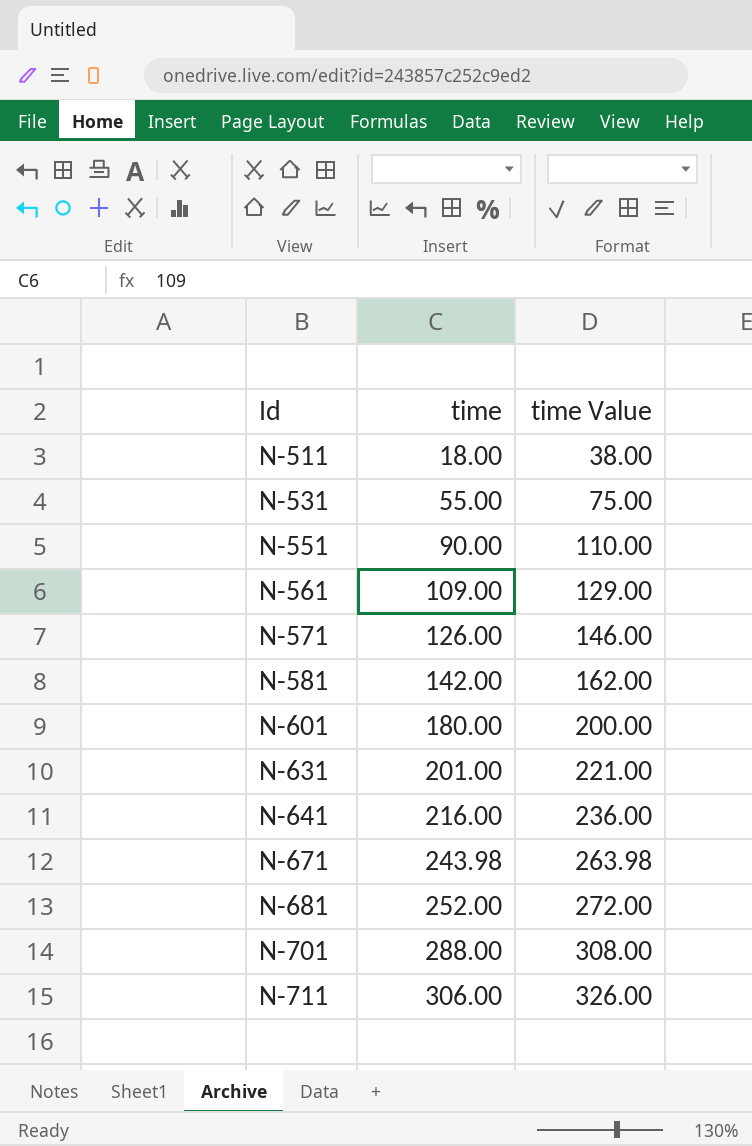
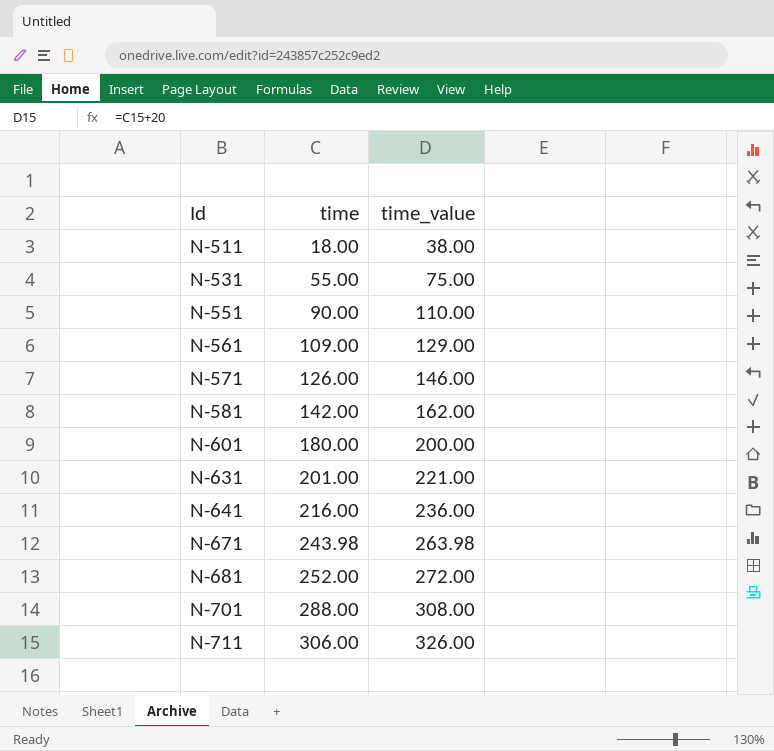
column name: time Value -> time_value

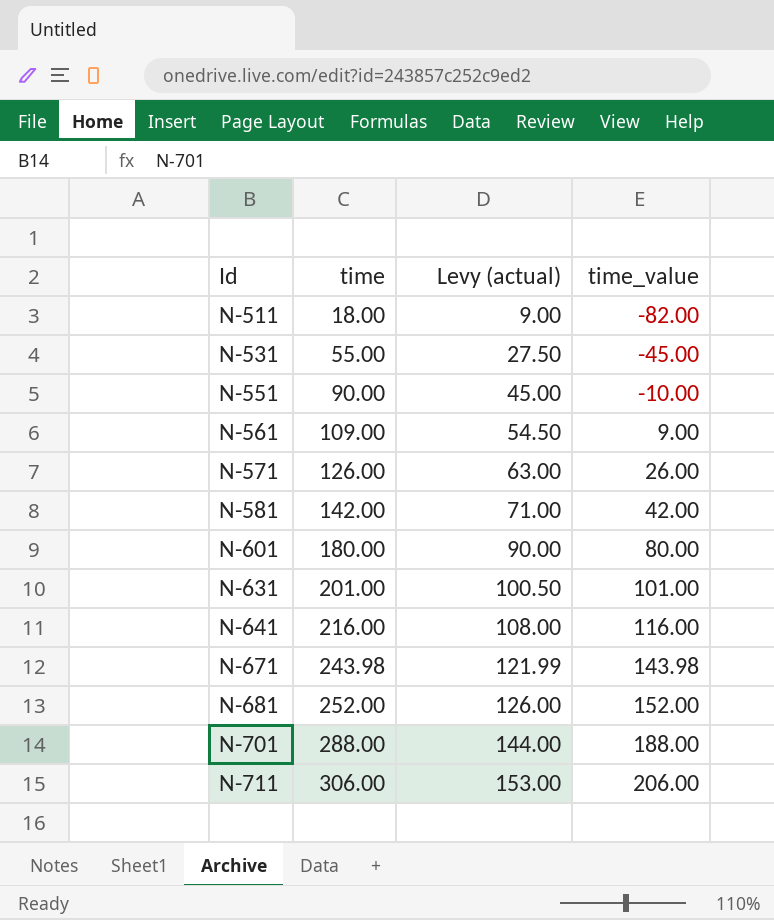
column Levy (actual) | formula: none -> [time] * 0.5
column time_value | formula: [time] + 20 -> [time] - 100

